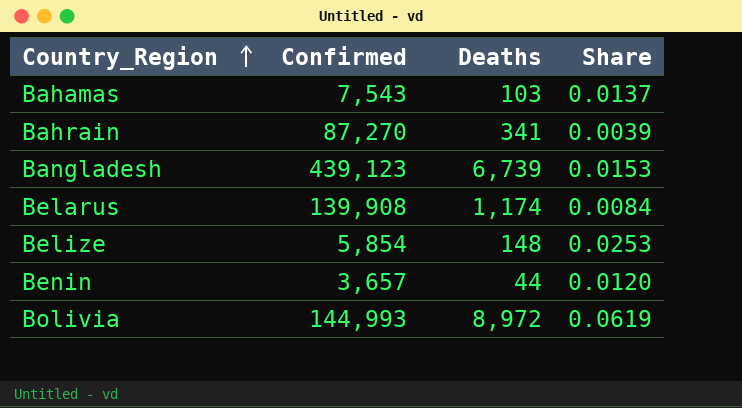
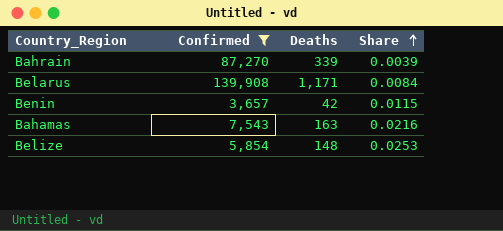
filter: none -> Confirmed <= 139,908
row order: Country_Region ascending -> Share ascending
Bahrain | Deaths: 341 -> 339
Belarus | Deaths: 1,174 -> 1,171
Benin | Deaths: 44 -> 42
Benin | Share: 0.0120 -> 0.0115
Bahamas | Deaths: 103 -> 163
Bahamas | Share: 0.0137 -> 0.0216

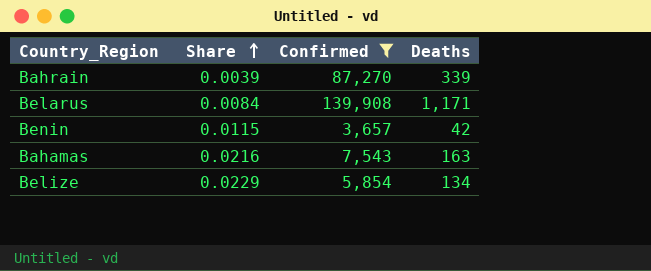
column Share | position: 4 -> 2
Belize | Share: 0.0253 -> 0.0229
Belize | Deaths: 148 -> 134

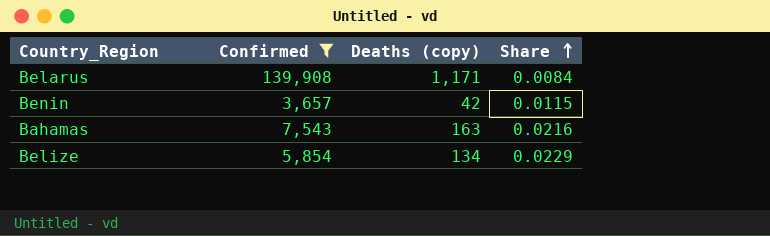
column name: Deaths -> Deaths (copy)
column Share | position: 2 -> 4
row Bahrain: 0.0039 | 87,270 | 339 -> none

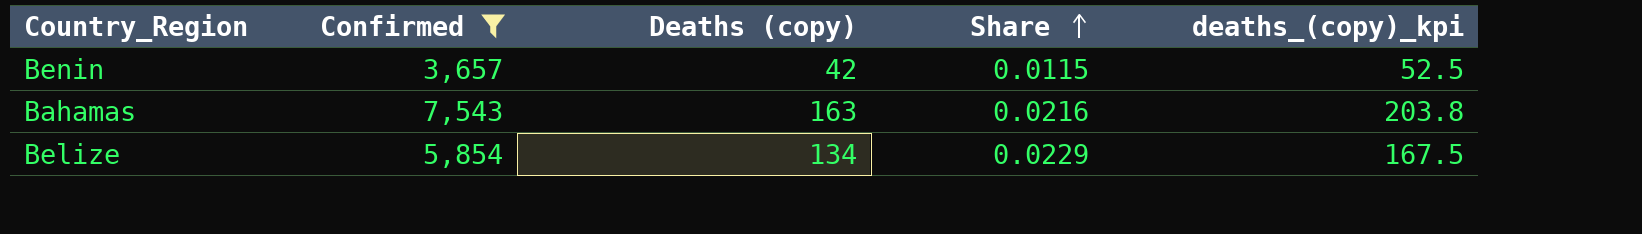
column deaths_(copy)_kpi | formula: none -> [Deaths (copy)] * 1.25
row Belarus: 139,908 | 1,171 | 0.0084 -> none

